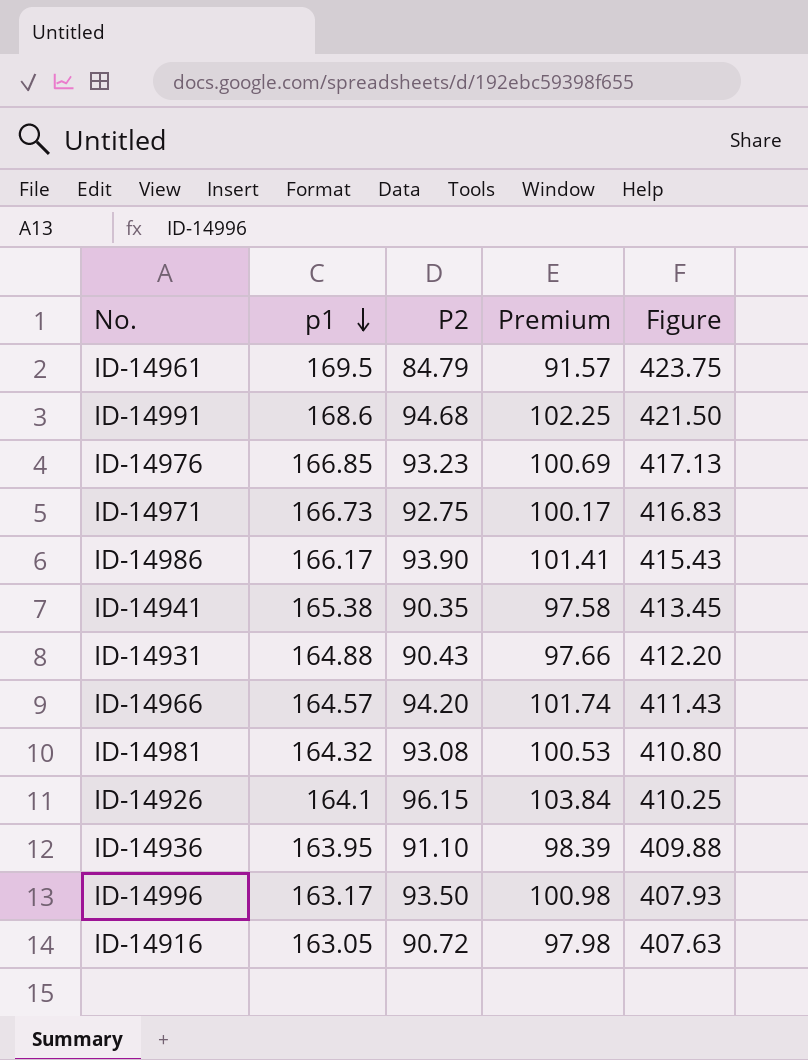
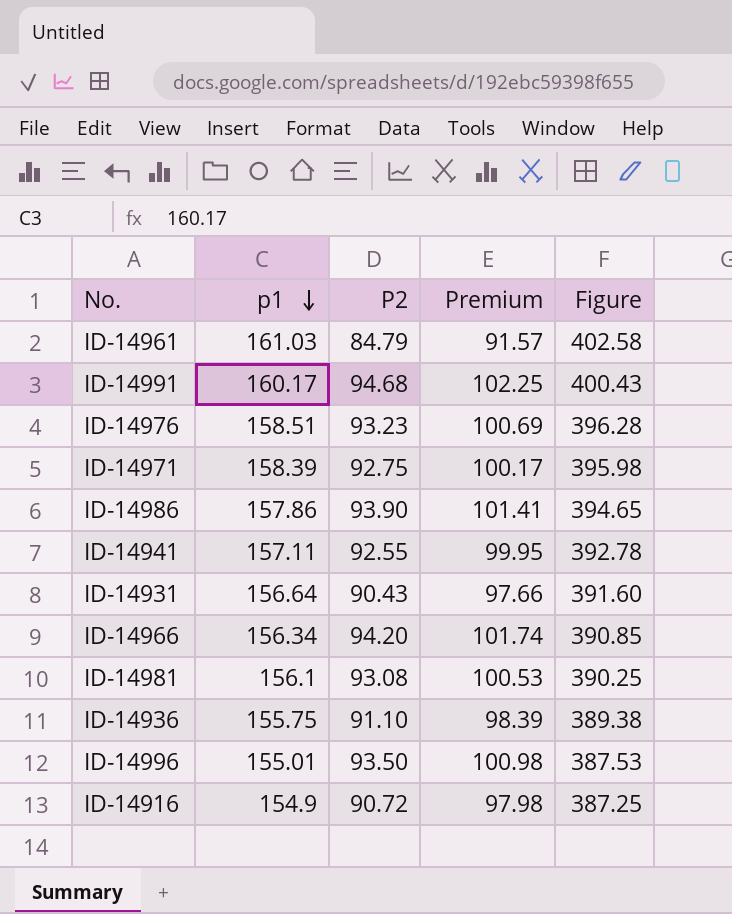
row ID-14926: 164.1 | 96.15 | 103.84 | 410.25 -> none
ID-14961 | p1: 169.5 -> 161.03
ID-14961 | Figure: 423.75 -> 402.58
ID-14991 | p1: 168.6 -> 160.17
ID-14991 | Figure: 421.50 -> 400.43
ID-14976 | p1: 166.85 -> 158.51
ID-14976 | Figure: 417.13 -> 396.28
ID-14971 | p1: 166.73 -> 158.39
ID-14971 | Figure: 416.83 -> 395.98
ID-14986 | p1: 166.17 -> 157.86
ID-14986 | Figure: 415.43 -> 394.65
ID-14941 | p1: 165.38 -> 157.11
ID-14941 | P2: 90.35 -> 92.55
ID-14941 | Premium: 97.58 -> 99.95
ID-14941 | Figure: 413.45 -> 392.78
ID-14931 | p1: 164.88 -> 156.64
ID-14931 | Figure: 412.20 -> 391.60
ID-14966 | p1: 164.57 -> 156.34
ID-14966 | Figure: 411.43 -> 390.85
ID-14981 | p1: 164.32 -> 156.1
ID-14981 | Figure: 410.80 -> 390.25
ID-14936 | p1: 163.95 -> 155.75
ID-14936 | Figure: 409.88 -> 389.38
ID-14996 | p1: 163.17 -> 155.01
ID-14996 | Figure: 407.93 -> 387.53
ID-14916 | p1: 163.05 -> 154.9
ID-14916 | Figure: 407.63 -> 387.25

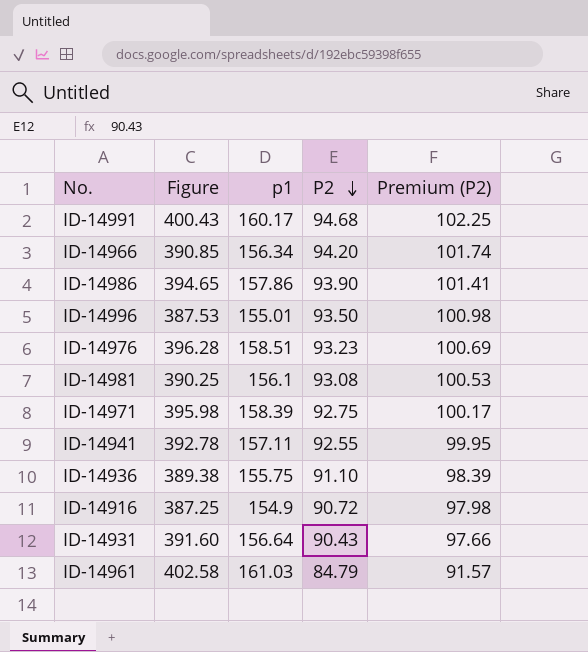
row order: p1 descending -> P2 descending
column Figure | position: 5 -> 2
column name: Premium -> Premium (P2)

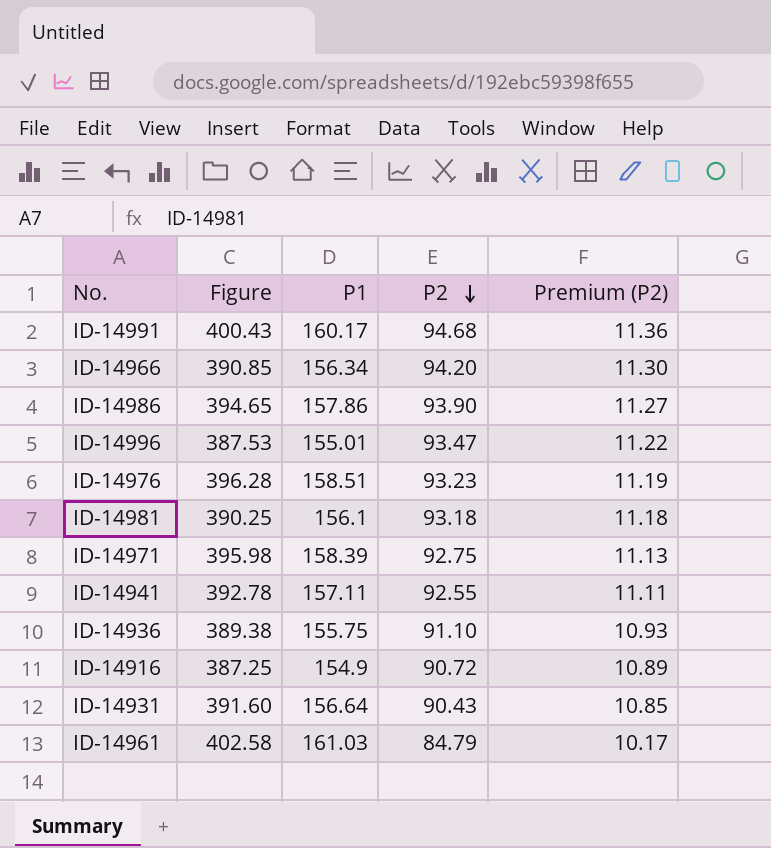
column name: p1 -> P1
column Premium (P2) | formula: [P2] * 1.08 -> [P2] * 0.12
ID-14996 | P2: 93.50 -> 93.47
ID-14981 | P2: 93.08 -> 93.18

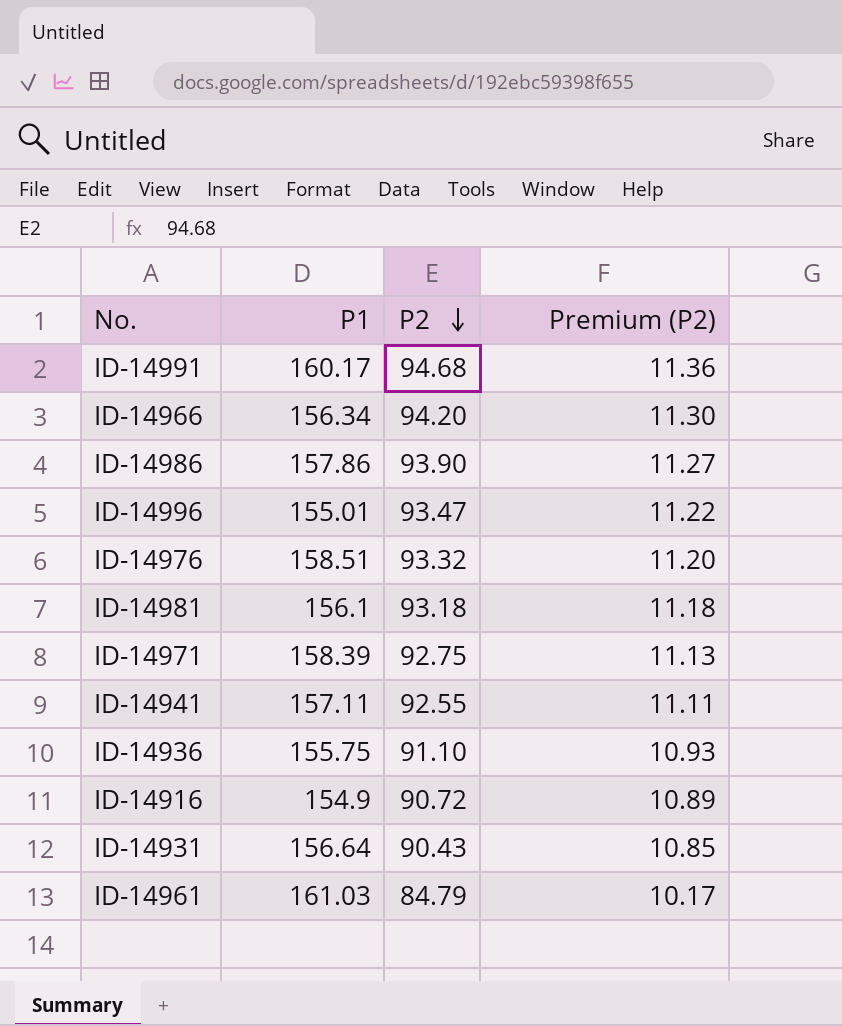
column Figure | formula: [P1] * 2.5 -> none
ID-14976 | P2: 93.23 -> 93.32
ID-14976 | Premium (P2): 11.19 -> 11.20

